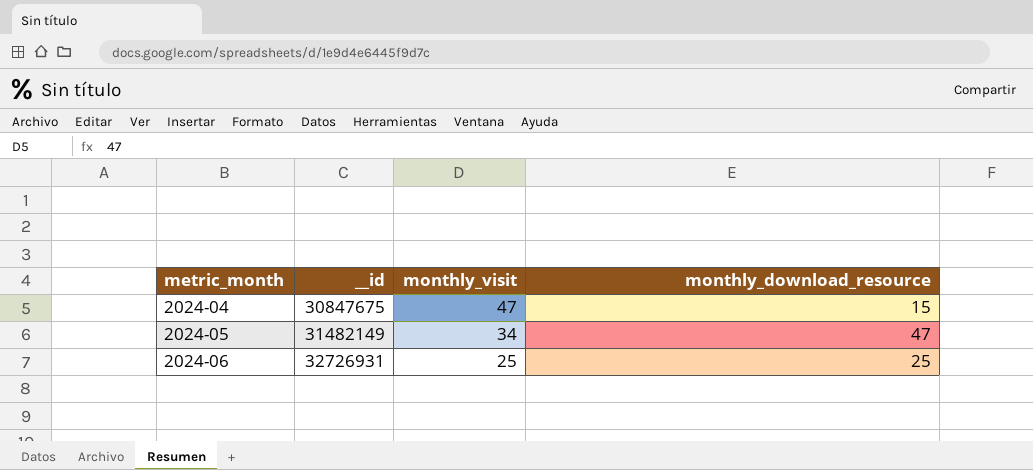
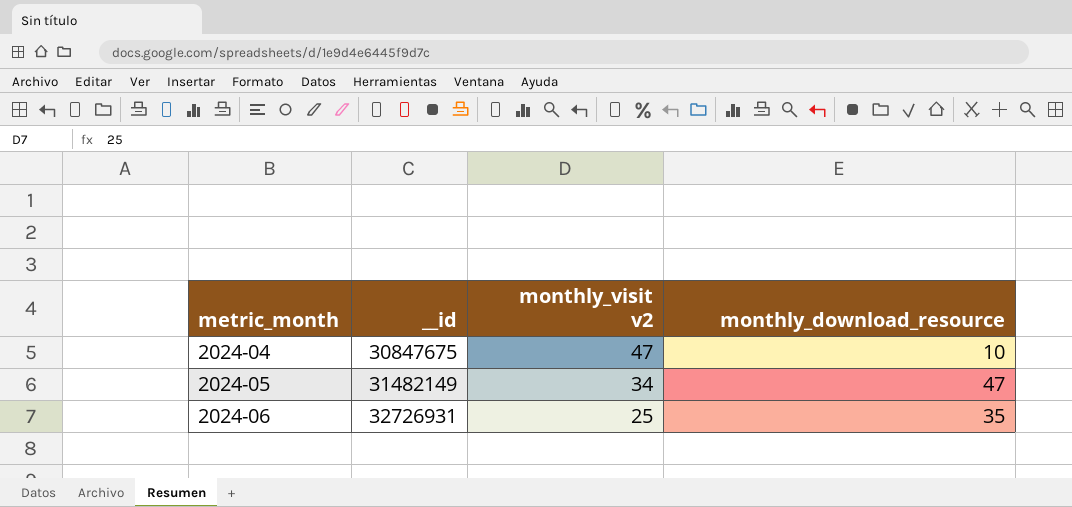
column name: monthly_visit -> monthly_visit v2
2024-04 | monthly_download_resource: 15 -> 10
2024-06 | monthly_download_resource: 25 -> 35

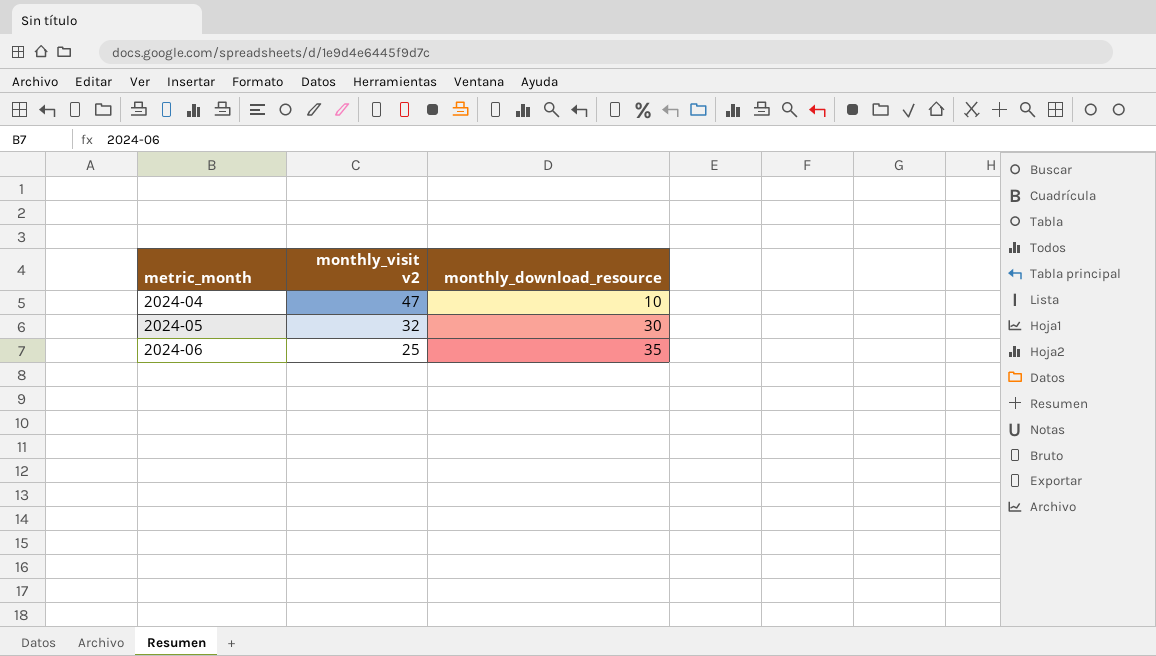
column __id | position: 2 -> none
2024-05 | monthly_visit v2: 34 -> 32
2024-05 | monthly_download_resource: 47 -> 30

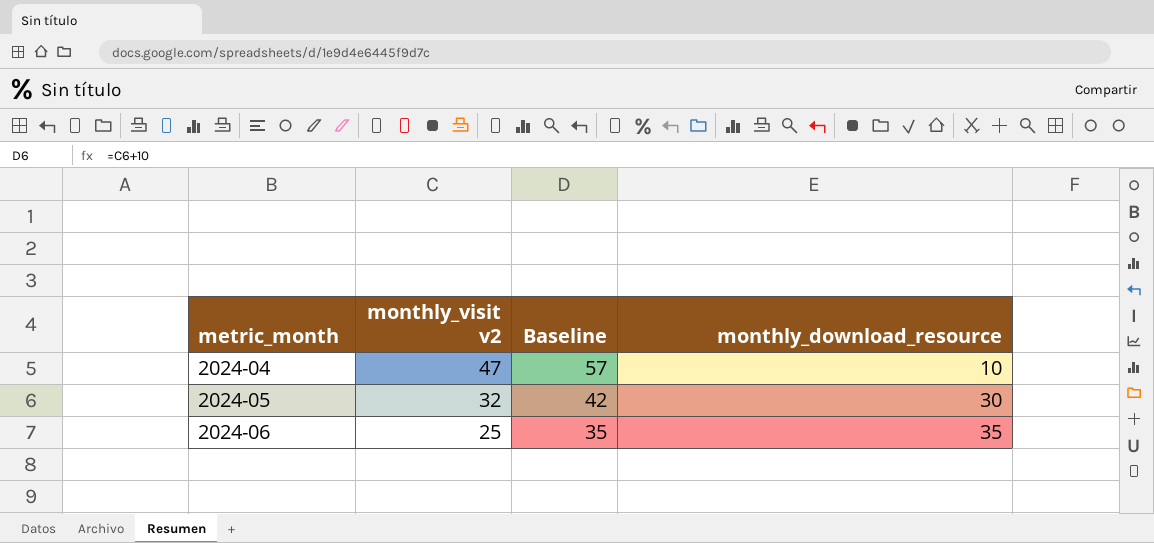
column Baseline | formula: none -> [monthly_visit v2] + 10

